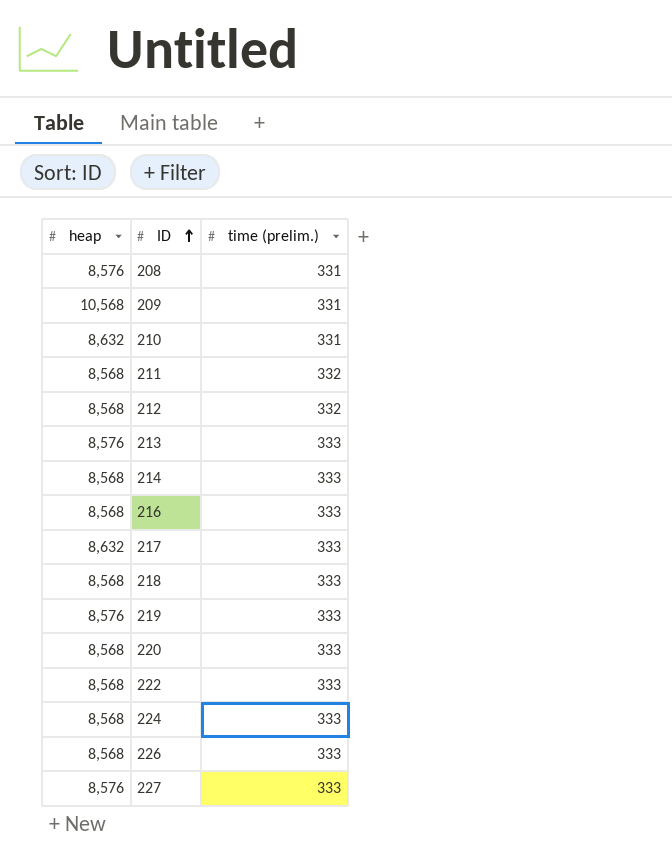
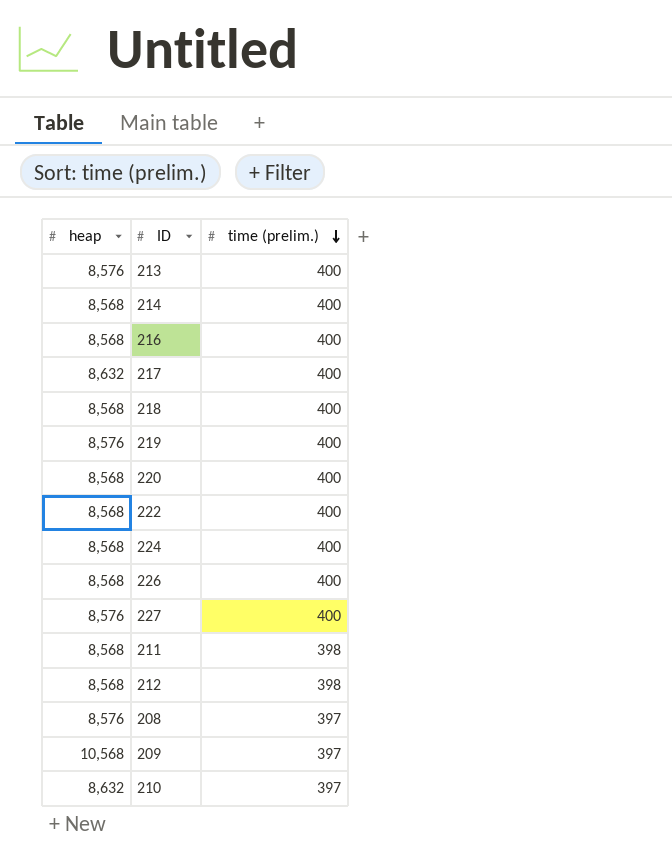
row order: ID ascending -> time (prelim.) descending
213 | time (prelim.): 333 -> 400
214 | time (prelim.): 333 -> 400
216 | time (prelim.): 333 -> 400
217 | time (prelim.): 333 -> 400
218 | time (prelim.): 333 -> 400
219 | time (prelim.): 333 -> 400
220 | time (prelim.): 333 -> 400
222 | time (prelim.): 333 -> 400
224 | time (prelim.): 333 -> 400
226 | time (prelim.): 333 -> 400
227 | time (prelim.): 333 -> 400
211 | time (prelim.): 332 -> 398
212 | time (prelim.): 332 -> 398
208 | time (prelim.): 331 -> 397
209 | time (prelim.): 331 -> 397
210 | time (prelim.): 331 -> 397

